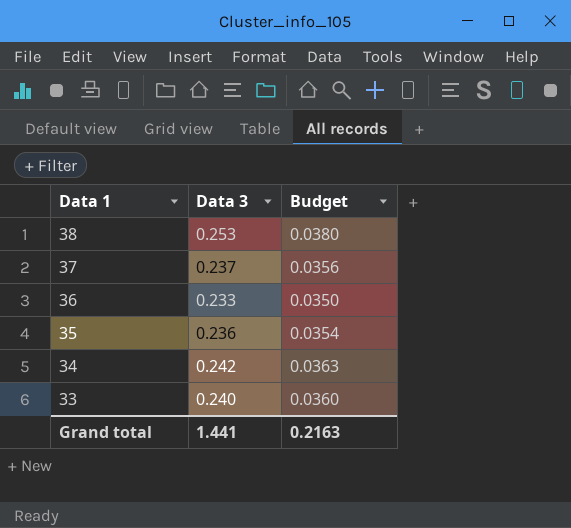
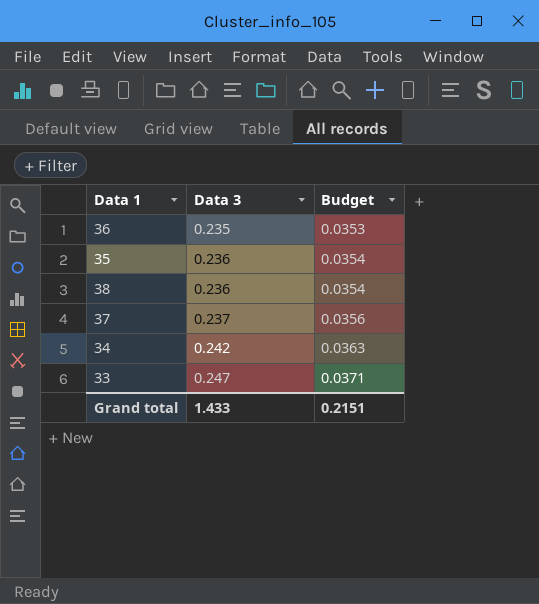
row order: Data 1 descending -> Data 3 ascending
36 | Data 3: 0.233 -> 0.235
36 | Budget: 0.0350 -> 0.0353
38 | Data 3: 0.253 -> 0.236
38 | Budget: 0.0380 -> 0.0354
33 | Data 3: 0.240 -> 0.247
33 | Budget: 0.0360 -> 0.0371
Grand total | Data 3: 1.441 -> 1.433
Grand total | Budget: 0.2163 -> 0.2151

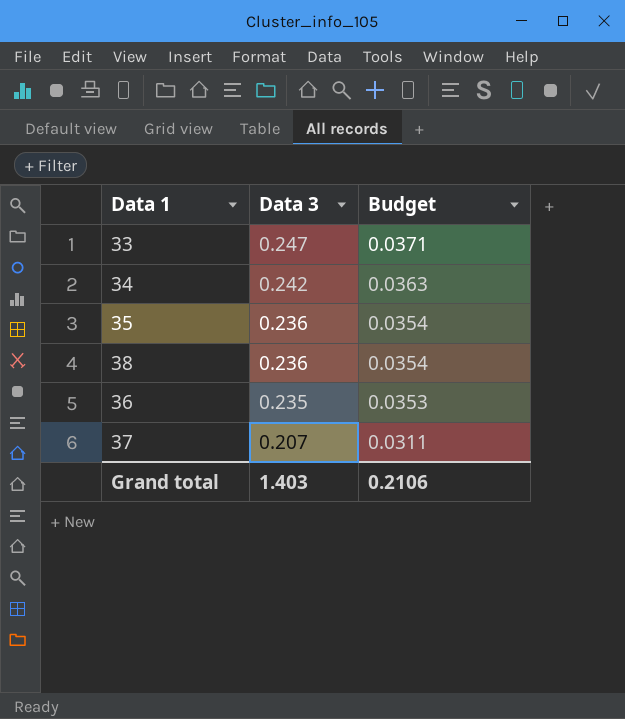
row order: Data 3 ascending -> Data 3 descending
37 | Data 3: 0.237 -> 0.207
37 | Budget: 0.0356 -> 0.0311
Grand total | Data 3: 1.433 -> 1.403
Grand total | Budget: 0.2151 -> 0.2106

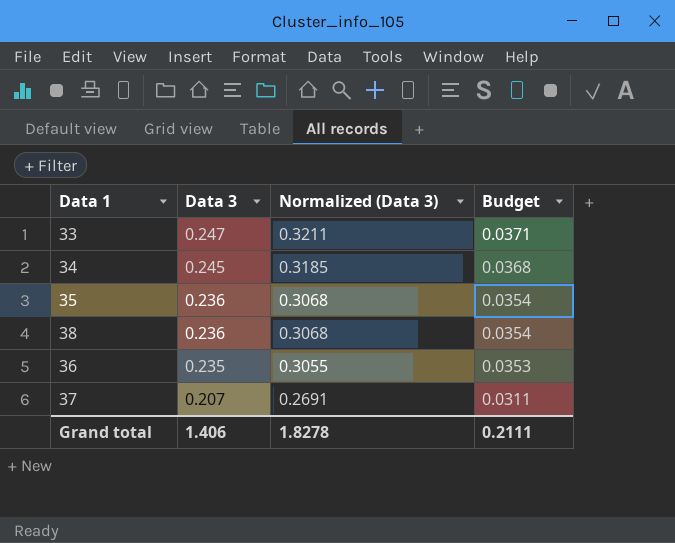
column Normalized (Data 3) | formula: none -> [Data 3] * 1.3
34 | Data 3: 0.242 -> 0.245
34 | Budget: 0.0363 -> 0.0368
Grand total | Data 3: 1.403 -> 1.406
Grand total | Budget: 0.2106 -> 0.2111

